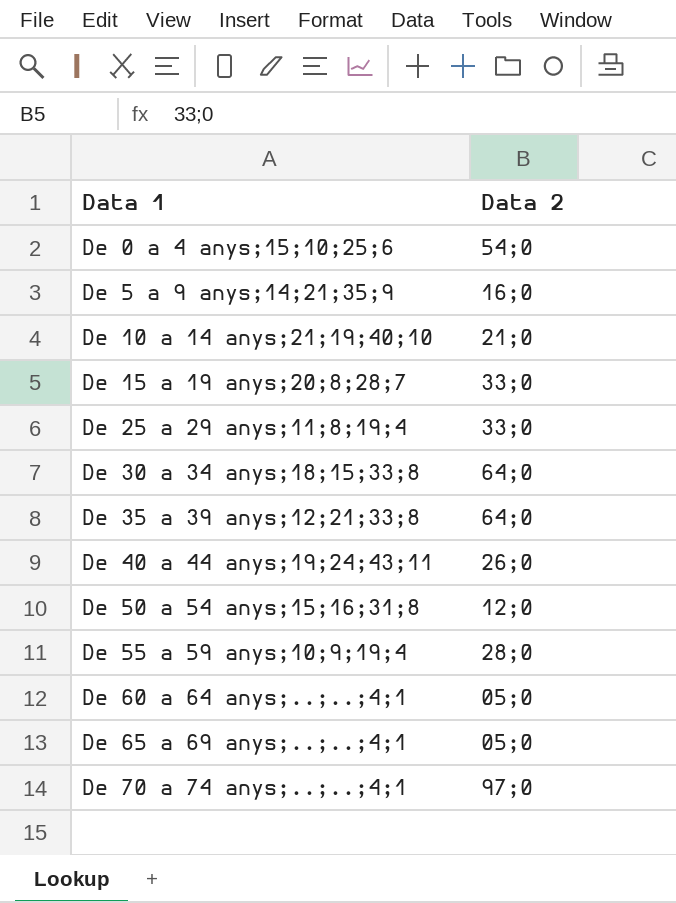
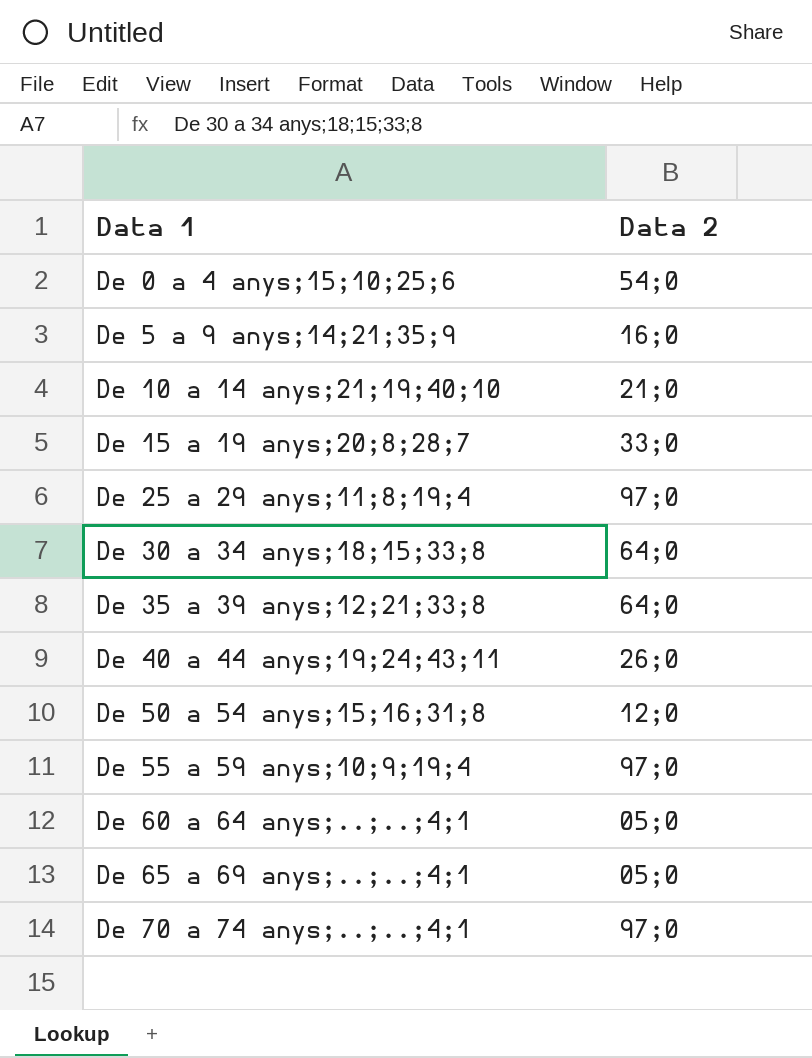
De 25 a 29 anys;11;8;19;4 | Data 2: 33;0 -> 97;0
De 55 a 59 anys;10;9;19;4 | Data 2: 28;0 -> 97;0

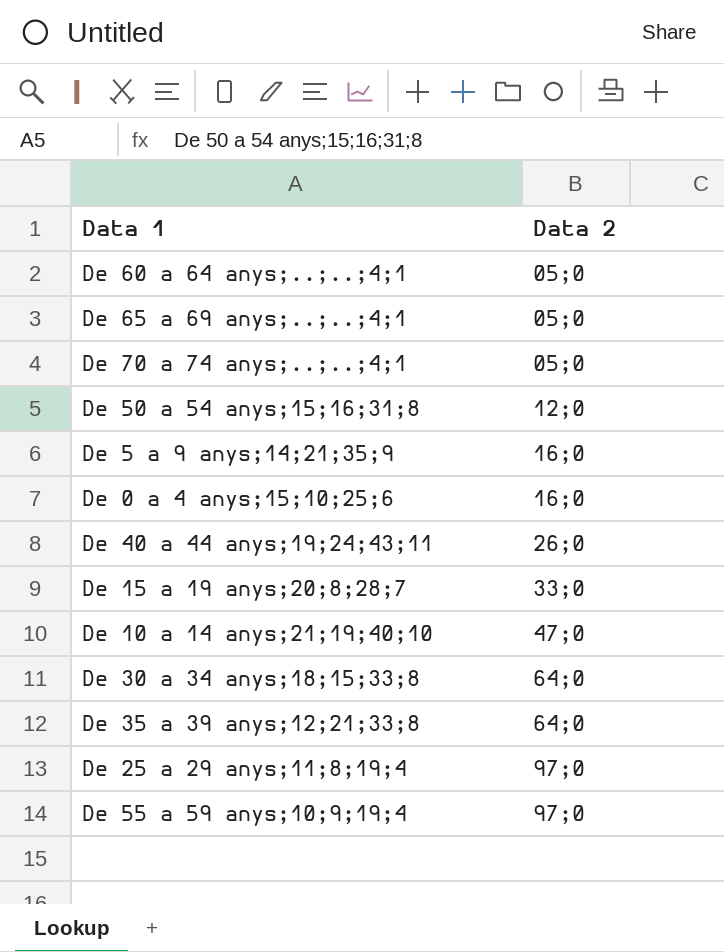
row order: Data 1 ascending -> Data 2 ascending
De 70 a 74 anys;..;..;4;1 | Data 2: 97;0 -> 05;0
De 0 a 4 anys;15;10;25;6 | Data 2: 54;0 -> 16;0
De 10 a 14 anys;21;19;40;10 | Data 2: 21;0 -> 47;0

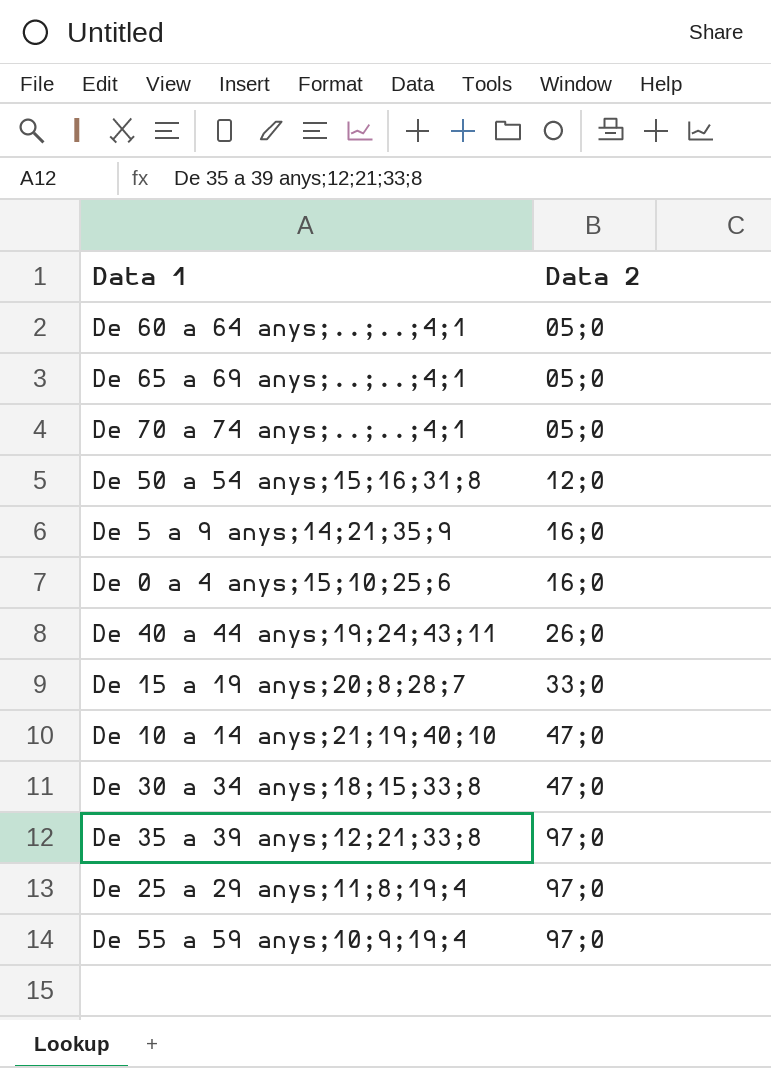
De 30 a 34 anys;18;15;33;8 | Data 2: 64;0 -> 47;0
De 35 a 39 anys;12;21;33;8 | Data 2: 64;0 -> 97;0

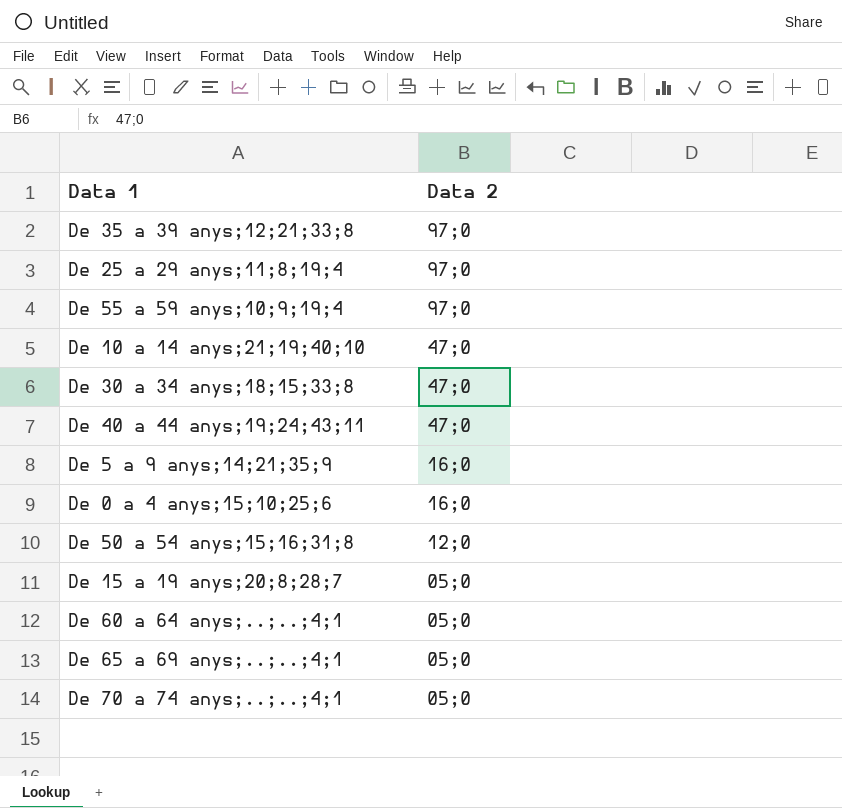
row order: Data 2 ascending -> Data 2 descending
De 40 a 44 anys;19;24;43;11 | Data 2: 26;0 -> 47;0
De 15 a 19 anys;20;8;28;7 | Data 2: 33;0 -> 05;0

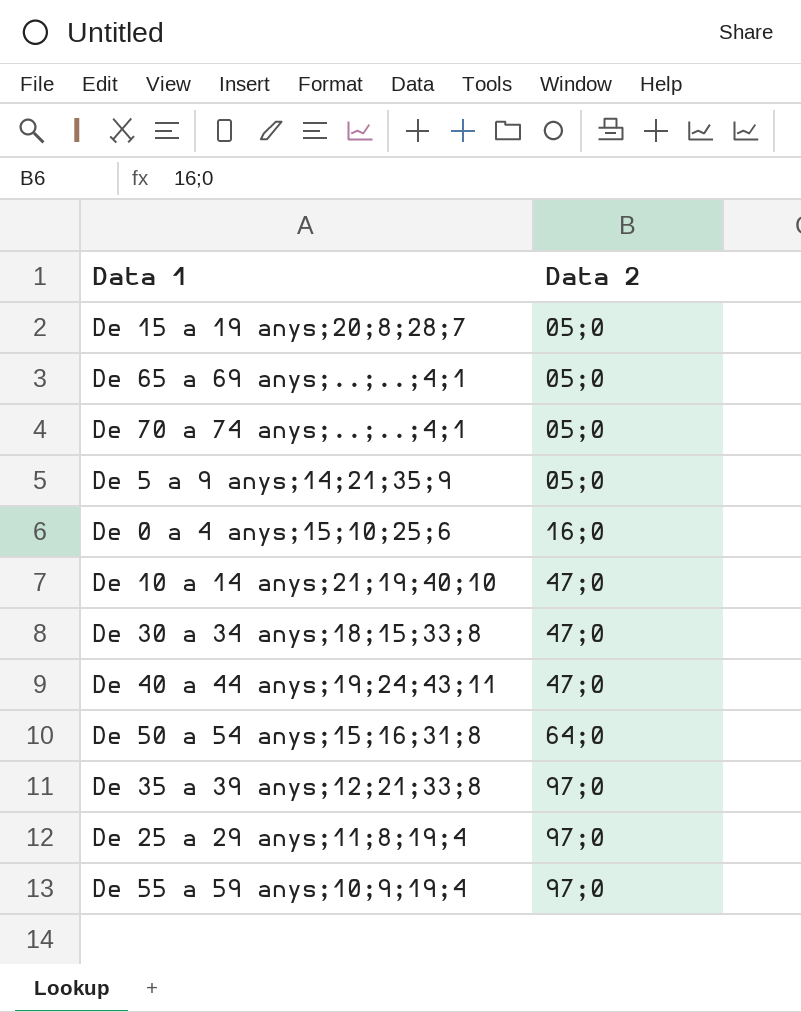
row order: Data 2 descending -> Data 2 ascending
row De 60 a 64 anys;..;..;4;1: 05;0 -> none
De 5 a 9 anys;14;21;35;9 | Data 2: 16;0 -> 05;0
De 50 a 54 anys;15;16;31;8 | Data 2: 12;0 -> 64;0

